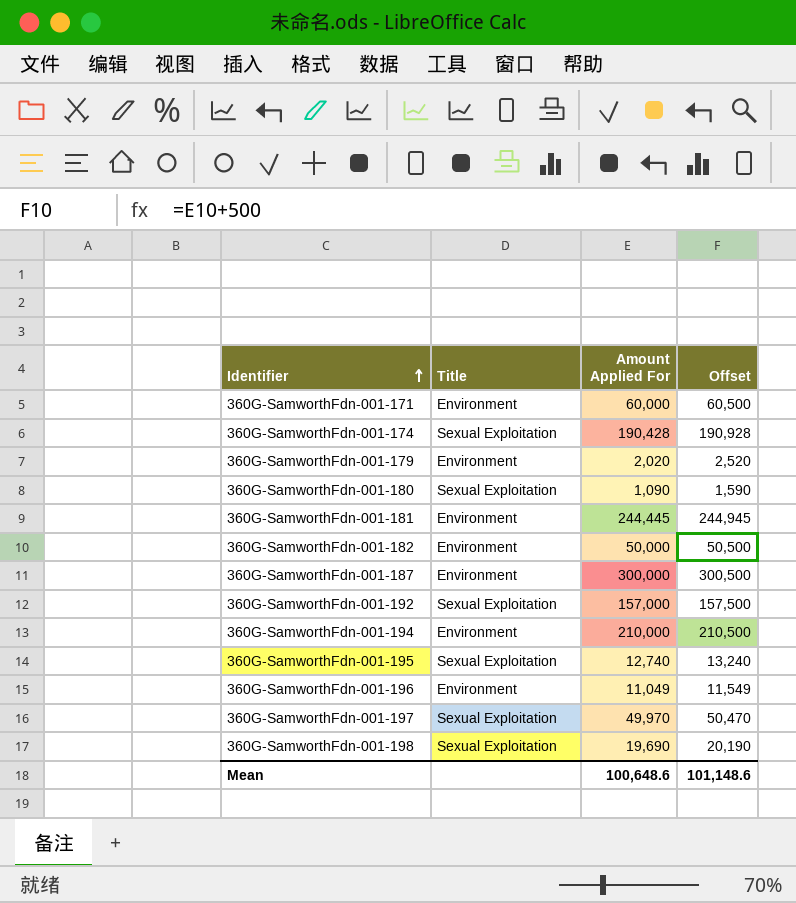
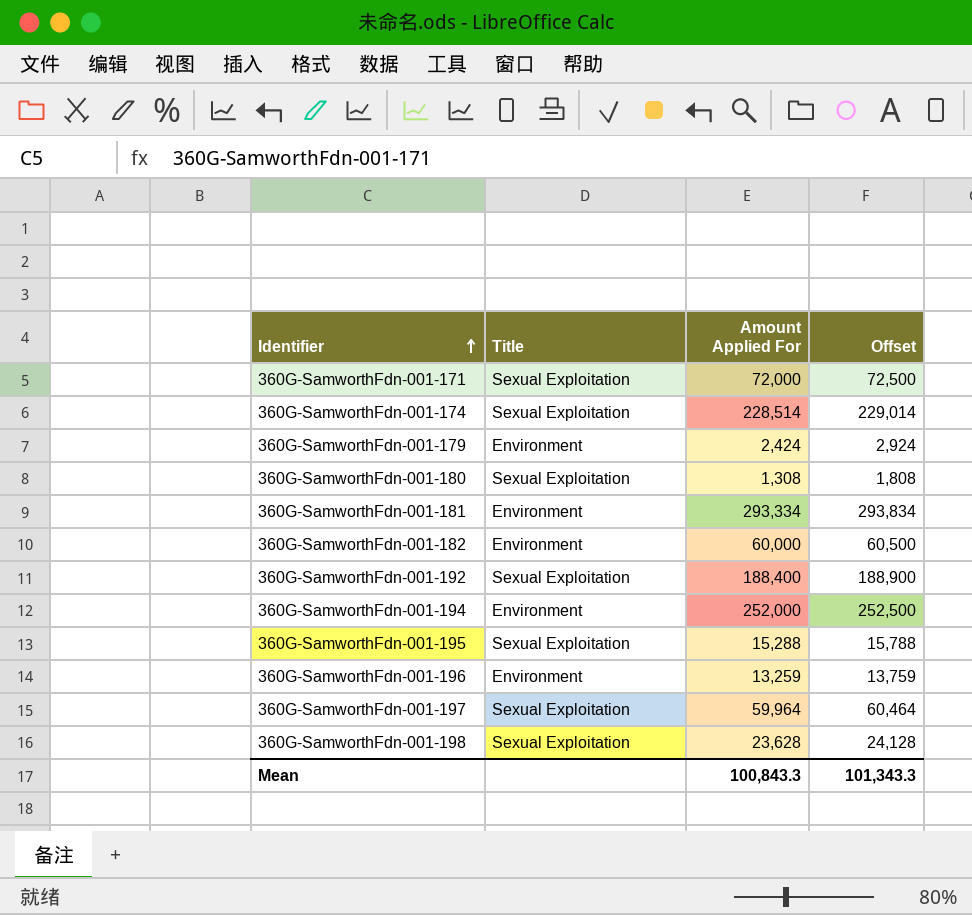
row 360G-SamworthFdn-001-187: Environment | 300,000 | 300,500 -> none
360G-SamworthFdn-001-171 | Title: Environment -> Sexual Exploitation
360G-SamworthFdn-001-171 | Amount Applied For: 60,000 -> 72,000
360G-SamworthFdn-001-171 | Offset: 60,500 -> 72,500
360G-SamworthFdn-001-174 | Amount Applied For: 190,428 -> 228,514
360G-SamworthFdn-001-174 | Offset: 190,928 -> 229,014
360G-SamworthFdn-001-179 | Amount Applied For: 2,020 -> 2,424
360G-SamworthFdn-001-179 | Offset: 2,520 -> 2,924
360G-SamworthFdn-001-180 | Amount Applied For: 1,090 -> 1,308
360G-SamworthFdn-001-180 | Offset: 1,590 -> 1,808
360G-SamworthFdn-001-181 | Amount Applied For: 244,445 -> 293,334
360G-SamworthFdn-001-181 | Offset: 244,945 -> 293,834
360G-SamworthFdn-001-182 | Amount Applied For: 50,000 -> 60,000
360G-SamworthFdn-001-182 | Offset: 50,500 -> 60,500
360G-SamworthFdn-001-192 | Amount Applied For: 157,000 -> 188,400
360G-SamworthFdn-001-192 | Offset: 157,500 -> 188,900
360G-SamworthFdn-001-194 | Amount Applied For: 210,000 -> 252,000
360G-SamworthFdn-001-194 | Offset: 210,500 -> 252,500
360G-SamworthFdn-001-195 | Amount Applied For: 12,740 -> 15,288
360G-SamworthFdn-001-195 | Offset: 13,240 -> 15,788
360G-SamworthFdn-001-196 | Amount Applied For: 11,049 -> 13,259
360G-SamworthFdn-001-196 | Offset: 11,549 -> 13,759
360G-SamworthFdn-001-197 | Amount Applied For: 49,970 -> 59,964
360G-SamworthFdn-001-197 | Offset: 50,470 -> 60,464
360G-SamworthFdn-001-198 | Amount Applied For: 19,690 -> 23,628
360G-SamworthFdn-001-198 | Offset: 20,190 -> 24,128
Mean | Amount Applied For: 100,648.6 -> 100,843.3
Mean | Offset: 101,148.6 -> 101,343.3

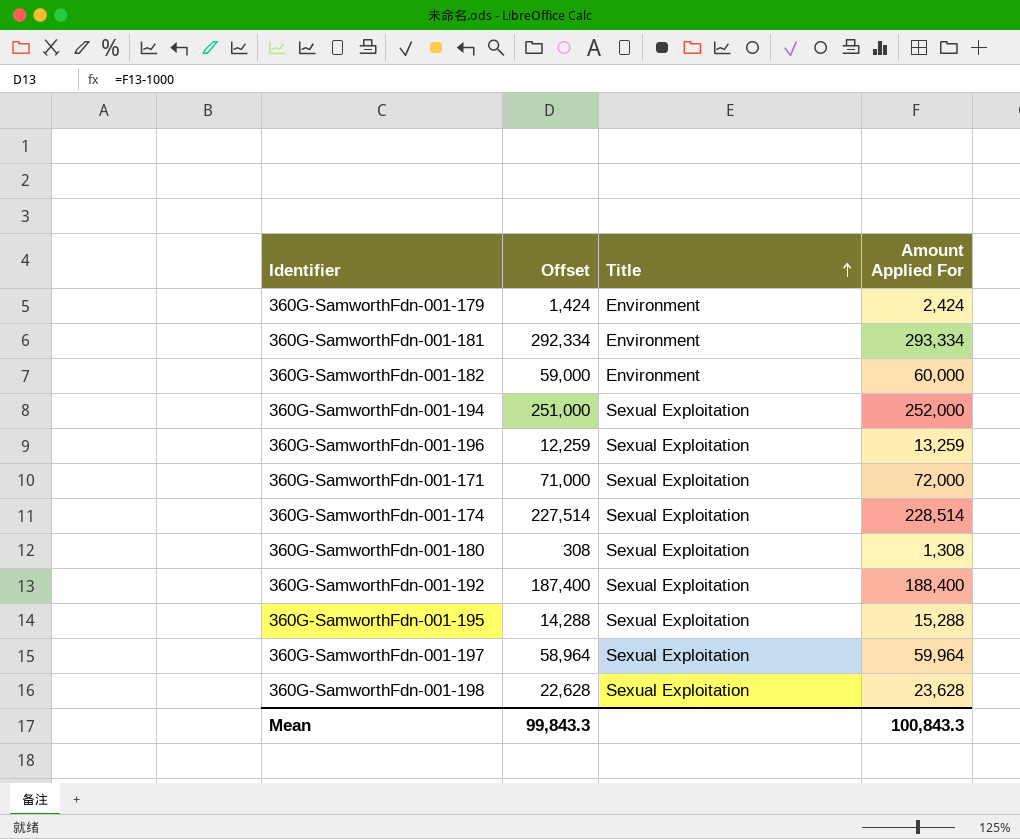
row order: Identifier ascending -> Title ascending
column Offset | formula: [Amount Applied For] + 500 -> [Amount Applied For] - 1000
column Offset | position: 4 -> 2
360G-SamworthFdn-001-194 | Title: Environment -> Sexual Exploitation
360G-SamworthFdn-001-196 | Title: Environment -> Sexual Exploitation
Mean | Offset: 101,343.3 -> 99,843.3

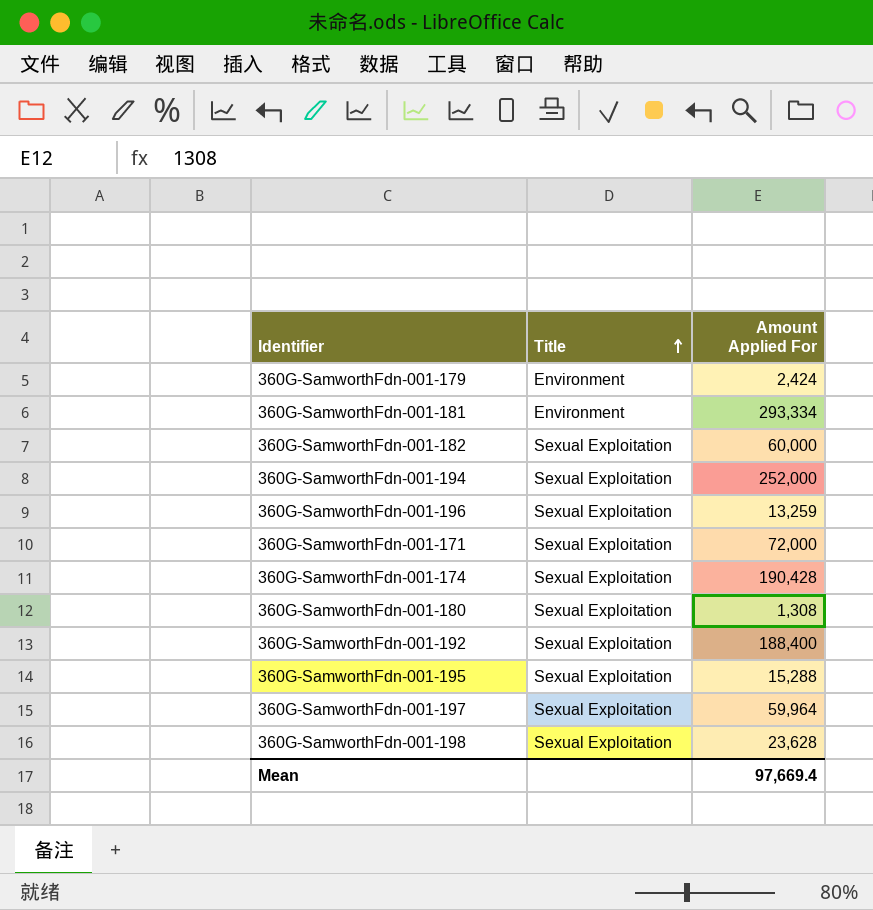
column Offset | formula: [Amount Applied For] - 1000 -> none
360G-SamworthFdn-001-182 | Title: Environment -> Sexual Exploitation
360G-SamworthFdn-001-174 | Amount Applied For: 228,514 -> 190,428
Mean | Amount Applied For: 100,843.3 -> 97,669.4

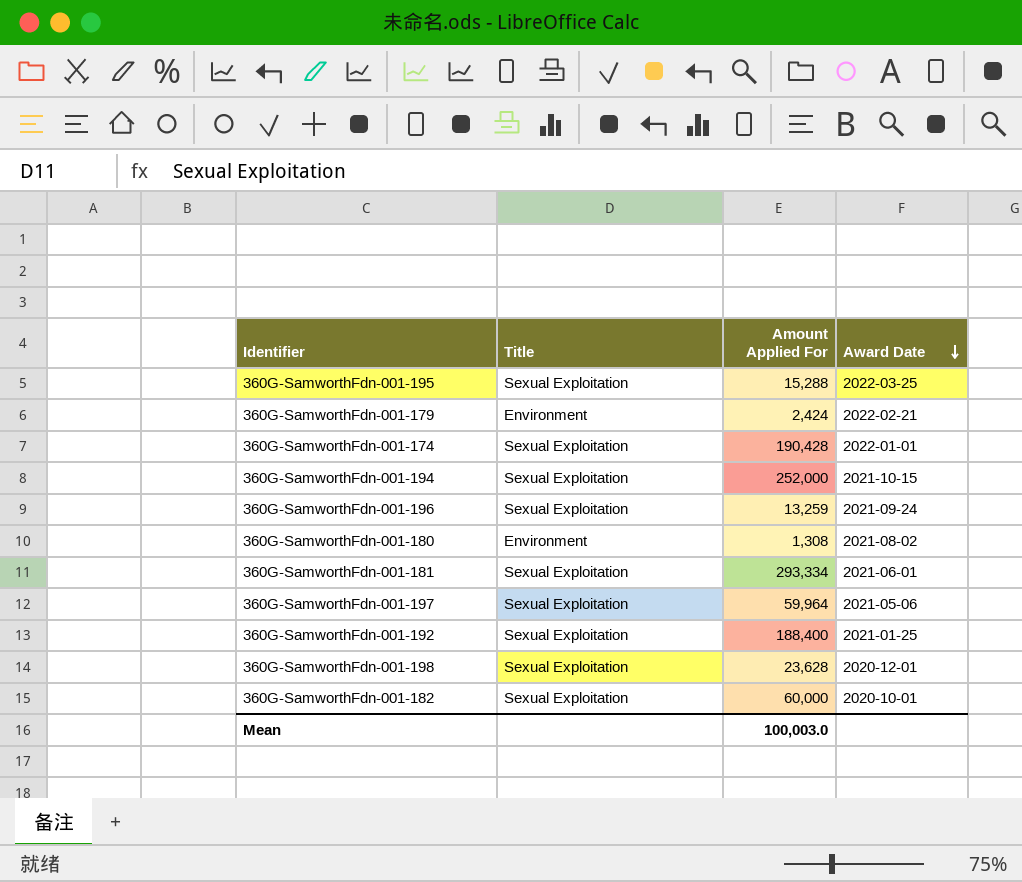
row order: Title ascending -> Award Date descending
column Award Date | position: none -> 4
row 360G-SamworthFdn-001-171: Sexual Exploitation | 72,000 -> none
360G-SamworthFdn-001-180 | Title: Sexual Exploitation -> Environment
360G-SamworthFdn-001-181 | Title: Environment -> Sexual Exploitation
Mean | Amount Applied For: 97,669.4 -> 100,003.0

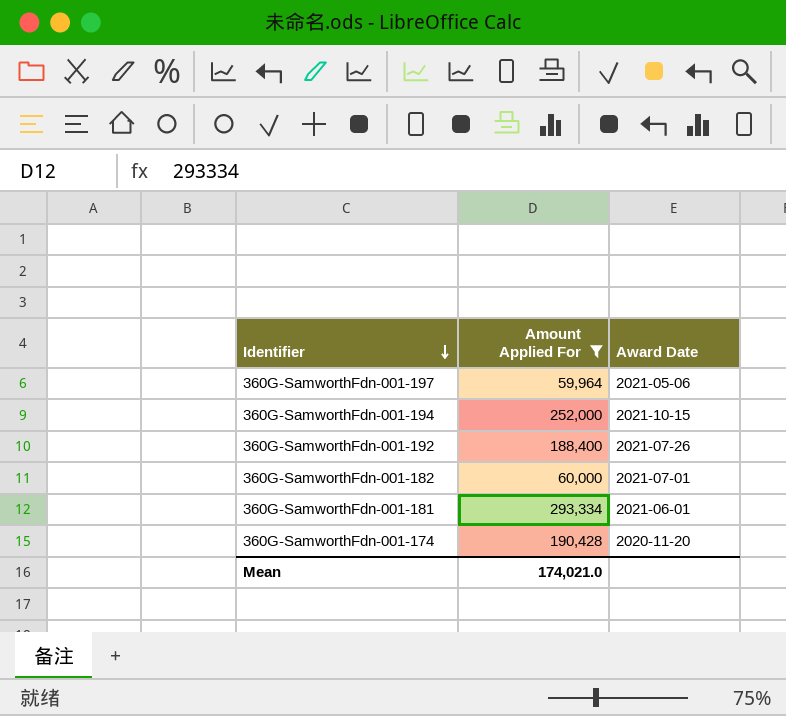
filter: none -> Amount Applied For >= 59,964
row order: Award Date descending -> Identifier descending
column Title | position: 2 -> none
360G-SamworthFdn-001-192 | Award Date: 2021-01-25 -> 2021-07-26
360G-SamworthFdn-001-182 | Award Date: 2020-10-01 -> 2021-07-01
360G-SamworthFdn-001-174 | Award Date: 2022-01-01 -> 2020-11-20
Mean | Amount Applied For: 100,003.0 -> 174,021.0

